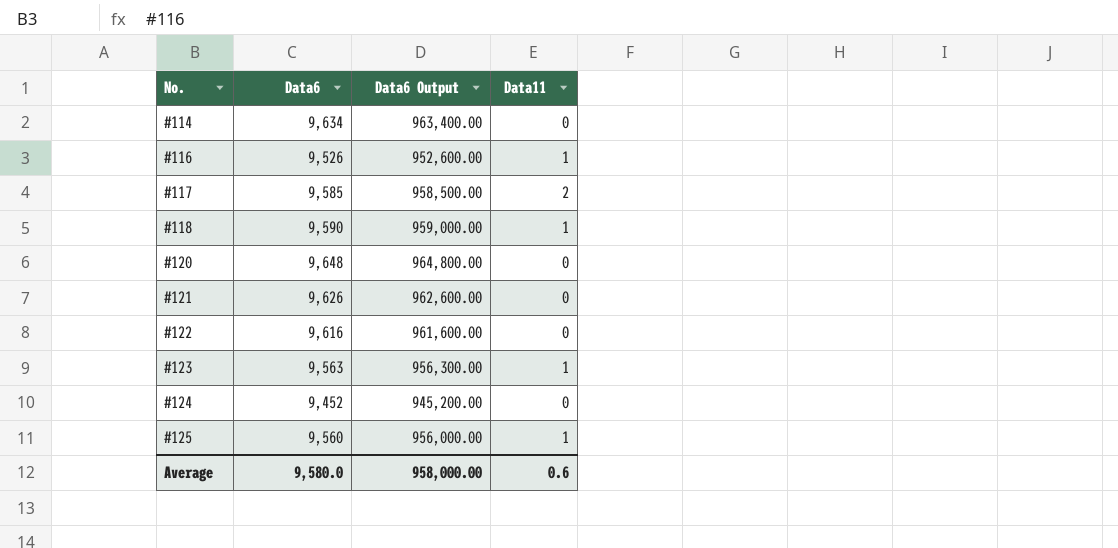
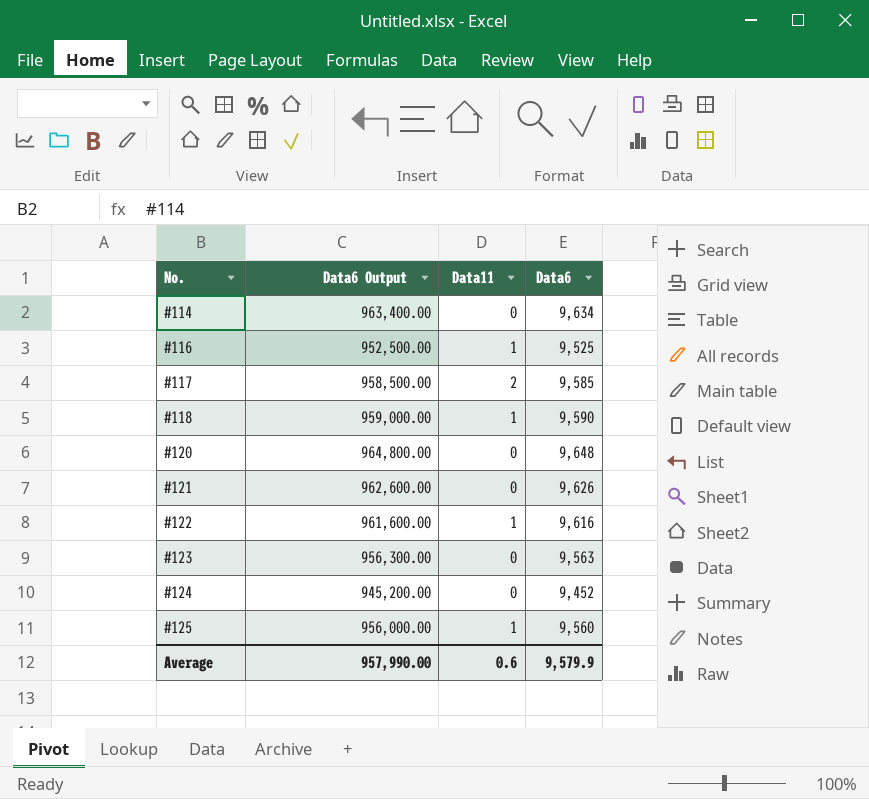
column Data6 | position: 2 -> 4
#116 | Data6 Output: 952,600.00 -> 952,500.00
#116 | Data6: 9,526 -> 9,525
#122 | Data11: 0 -> 1
#123 | Data11: 1 -> 0
Average | Data6 Output: 958,000.00 -> 957,990.00
Average | Data6: 9,580.0 -> 9,579.9

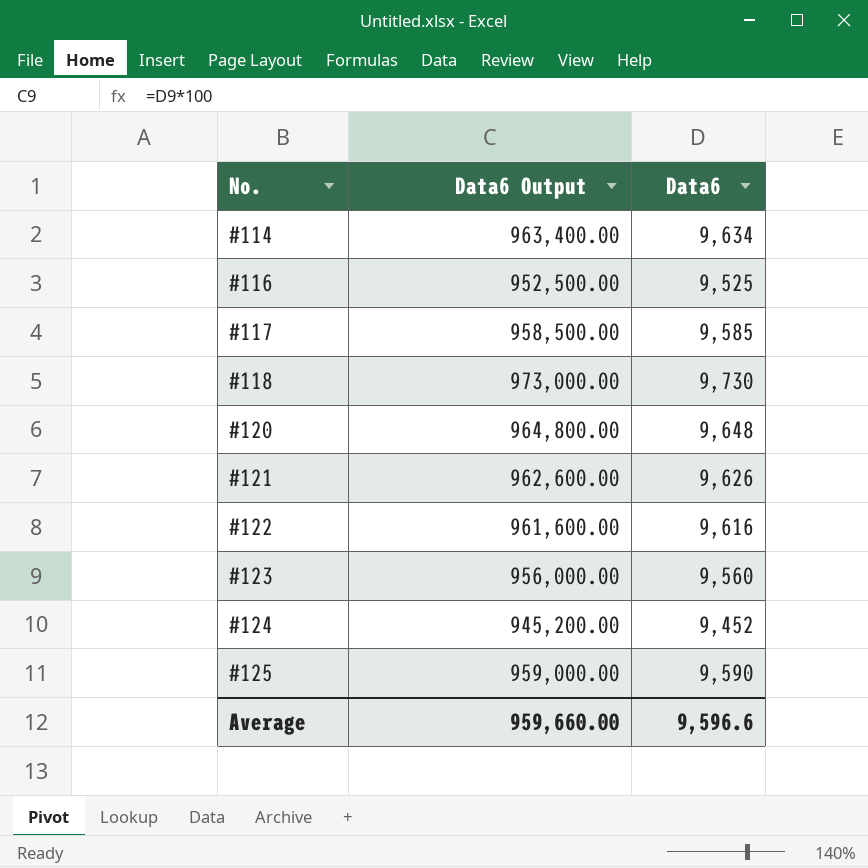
column Data11 | position: 3 -> none
#118 | Data6 Output: 959,000.00 -> 973,000.00
#118 | Data6: 9,590 -> 9,730
#123 | Data6 Output: 956,300.00 -> 956,000.00
#123 | Data6: 9,563 -> 9,560
#125 | Data6 Output: 956,000.00 -> 959,000.00
#125 | Data6: 9,560 -> 9,590
Average | Data6 Output: 957,990.00 -> 959,660.00
Average | Data6: 9,579.9 -> 9,596.6

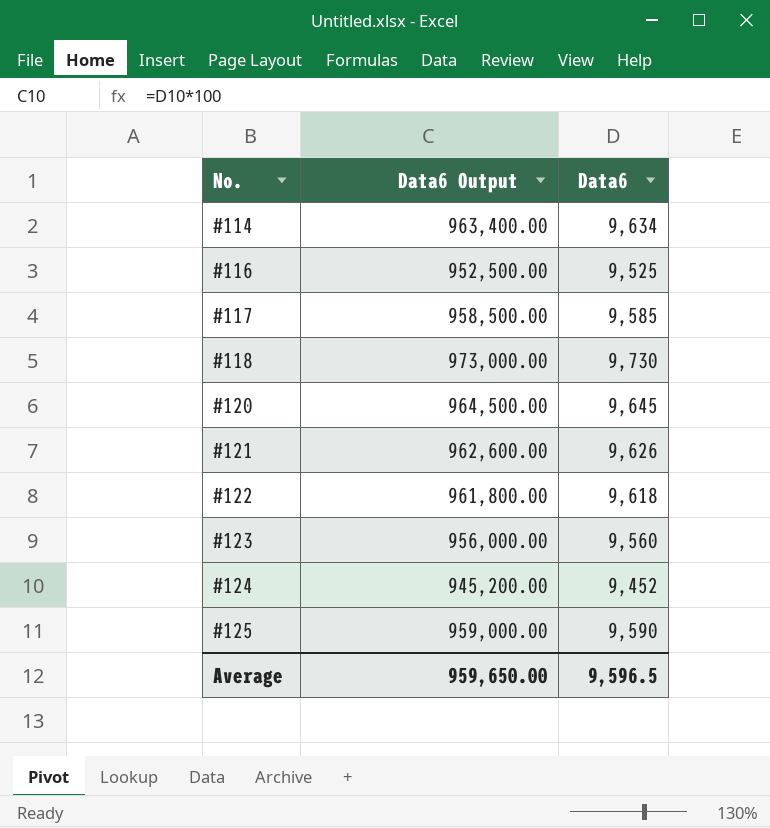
#120 | Data6 Output: 964,800.00 -> 964,500.00
#120 | Data6: 9,648 -> 9,645
#122 | Data6 Output: 961,600.00 -> 961,800.00
#122 | Data6: 9,616 -> 9,618
Average | Data6 Output: 959,660.00 -> 959,650.00
Average | Data6: 9,596.6 -> 9,596.5

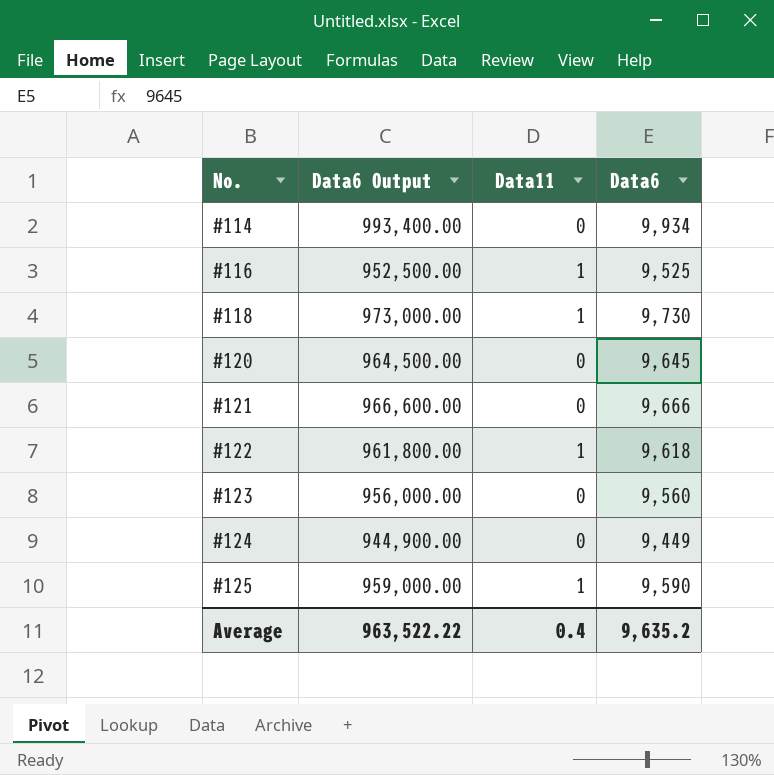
column Data11 | position: none -> 3
row #117: 958,500.00 | 9,585 -> none
#114 | Data6 Output: 963,400.00 -> 993,400.00
#114 | Data6: 9,634 -> 9,934
#121 | Data6 Output: 962,600.00 -> 966,600.00
#121 | Data6: 9,626 -> 9,666
#124 | Data6 Output: 945,200.00 -> 944,900.00
#124 | Data6: 9,452 -> 9,449
Average | Data6 Output: 959,650.00 -> 963,522.22
Average | Data6: 9,596.5 -> 9,635.2

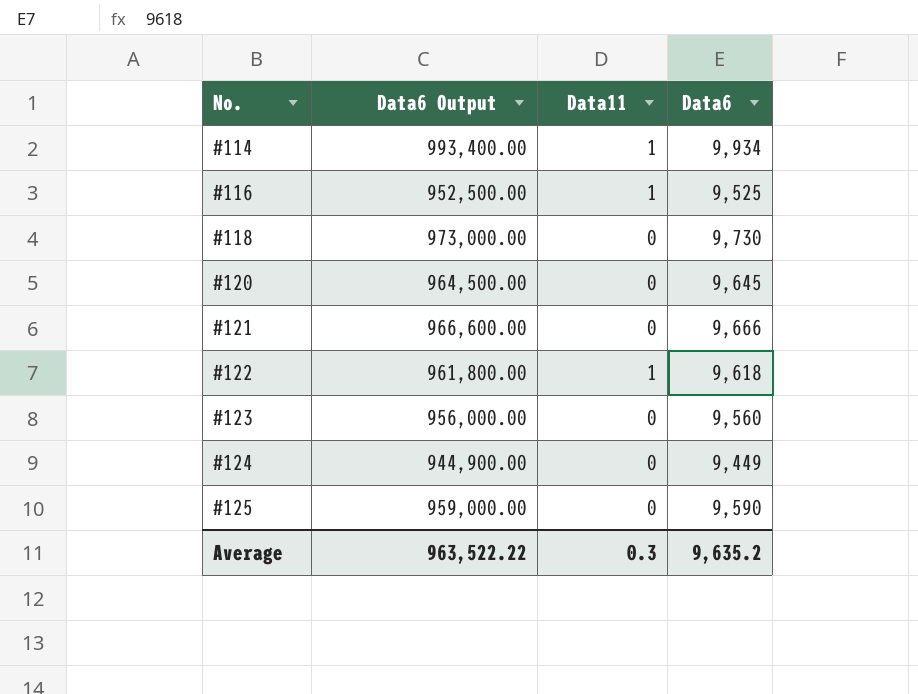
#114 | Data11: 0 -> 1
#118 | Data11: 1 -> 0
#125 | Data11: 1 -> 0
Average | Data11: 0.4 -> 0.3

